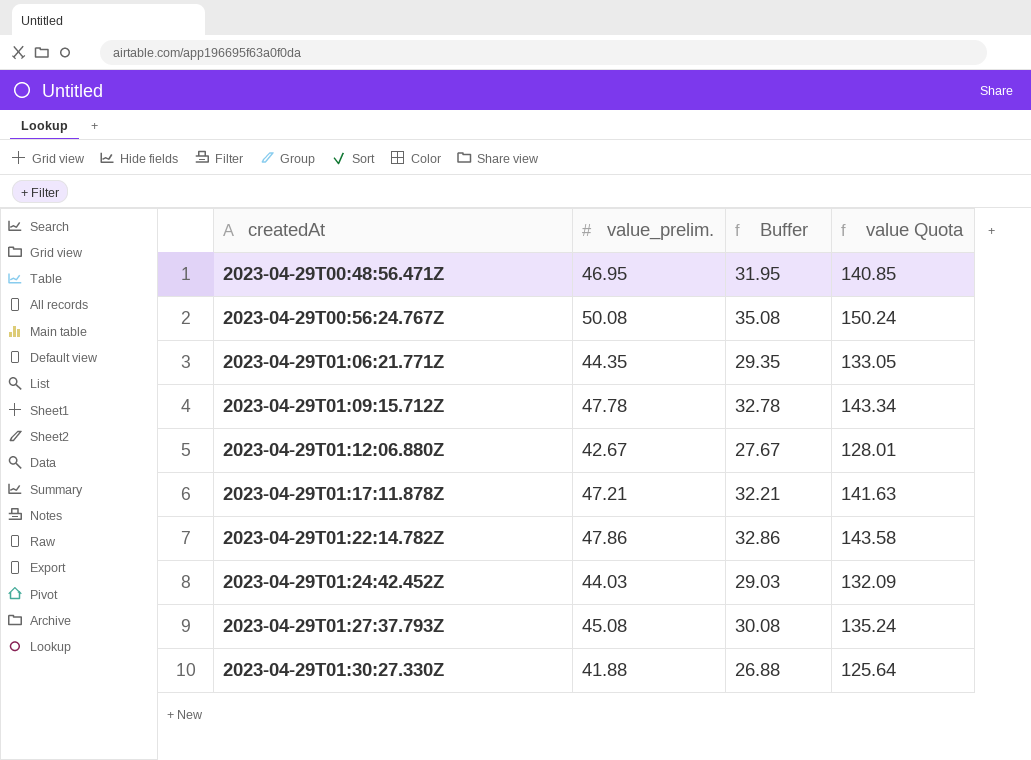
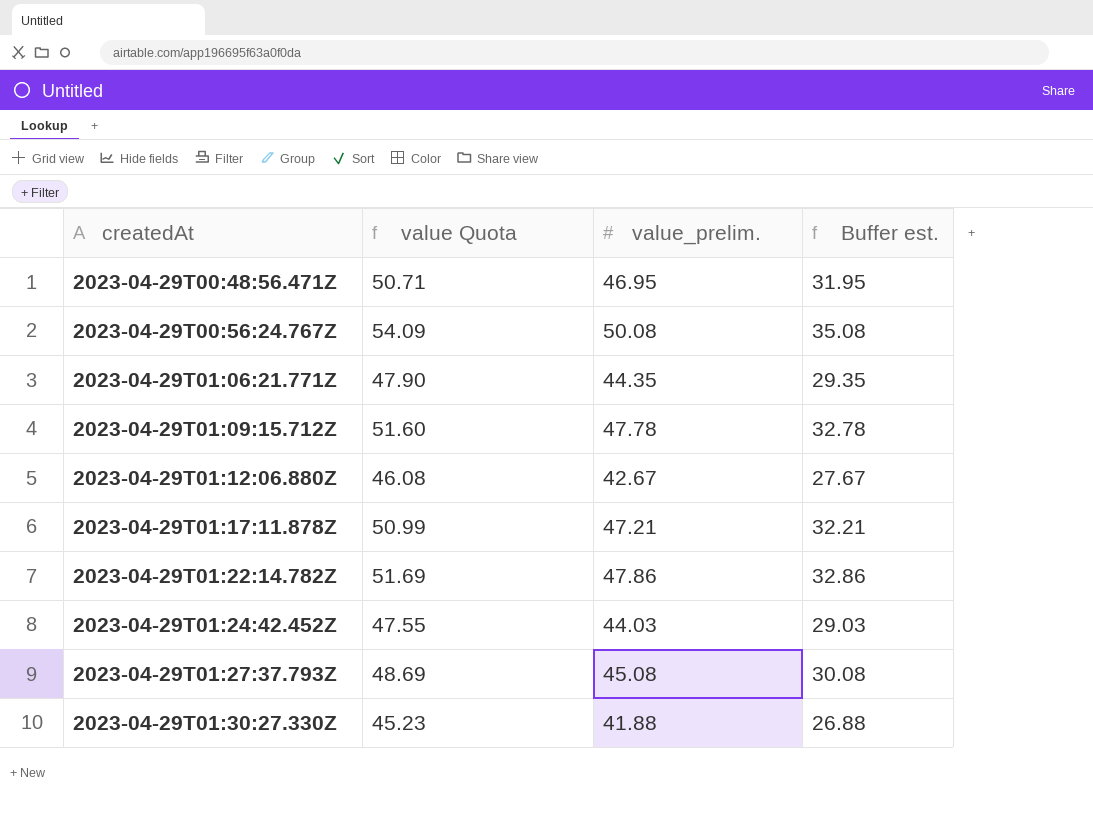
column value Quota | formula: [value_prelim.] * 3 -> [value_prelim.] * 1.08
column value Quota | position: 4 -> 2
column name: Buffer -> Buffer est.

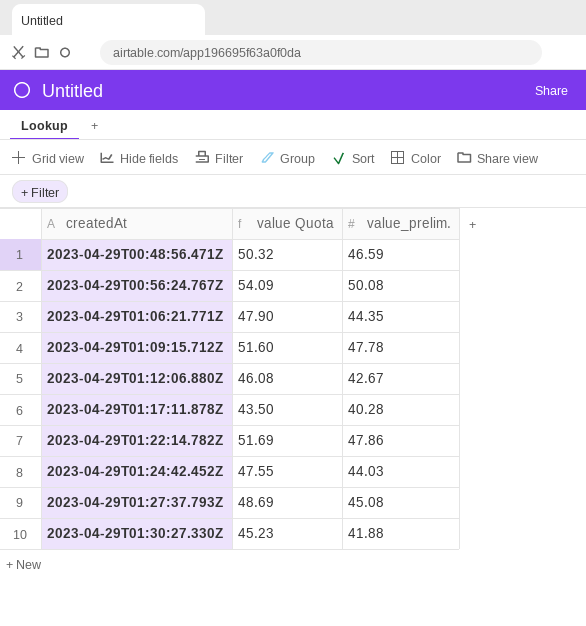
column Buffer est. | formula: [value_prelim.] - 15 -> none
2023-04-29T00:48:56.471Z | value Quota: 50.71 -> 50.32
2023-04-29T00:48:56.471Z | value_prelim.: 46.95 -> 46.59
2023-04-29T01:17:11.878Z | value Quota: 50.99 -> 43.50
2023-04-29T01:17:11.878Z | value_prelim.: 47.21 -> 40.28

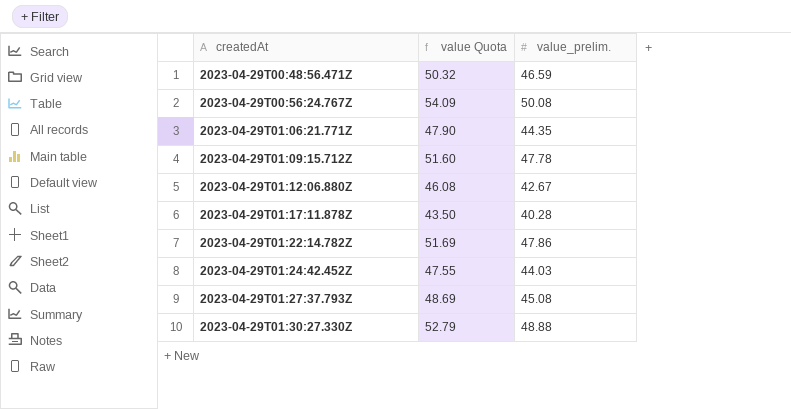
2023-04-29T01:30:27.330Z | value Quota: 45.23 -> 52.79
2023-04-29T01:30:27.330Z | value_prelim.: 41.88 -> 48.88

